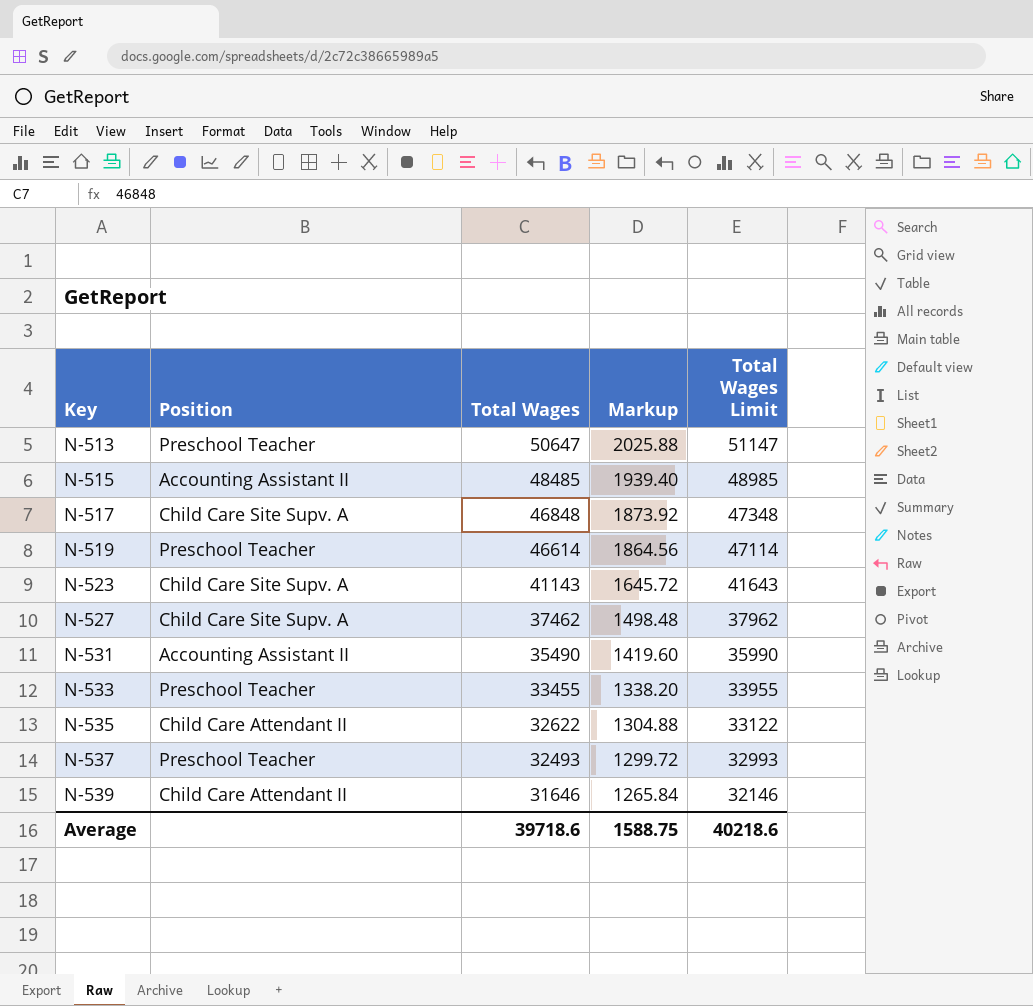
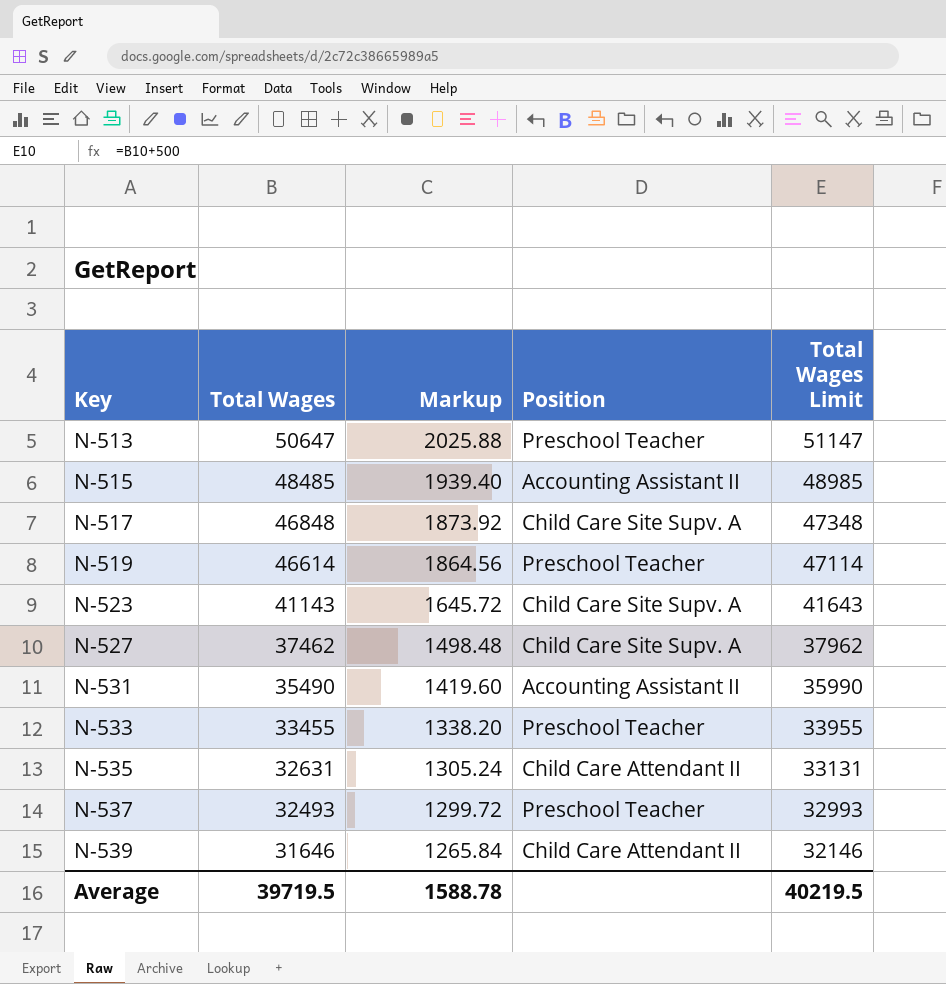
column Position | position: 2 -> 4
N-535 | Total Wages: 32622 -> 32631
N-535 | Markup: 1304.88 -> 1305.24
N-535 | Total Wages Limit: 33122 -> 33131
Average | Total Wages: 39718.6 -> 39719.5
Average | Markup: 1588.75 -> 1588.78
Average | Total Wages Limit: 40218.6 -> 40219.5

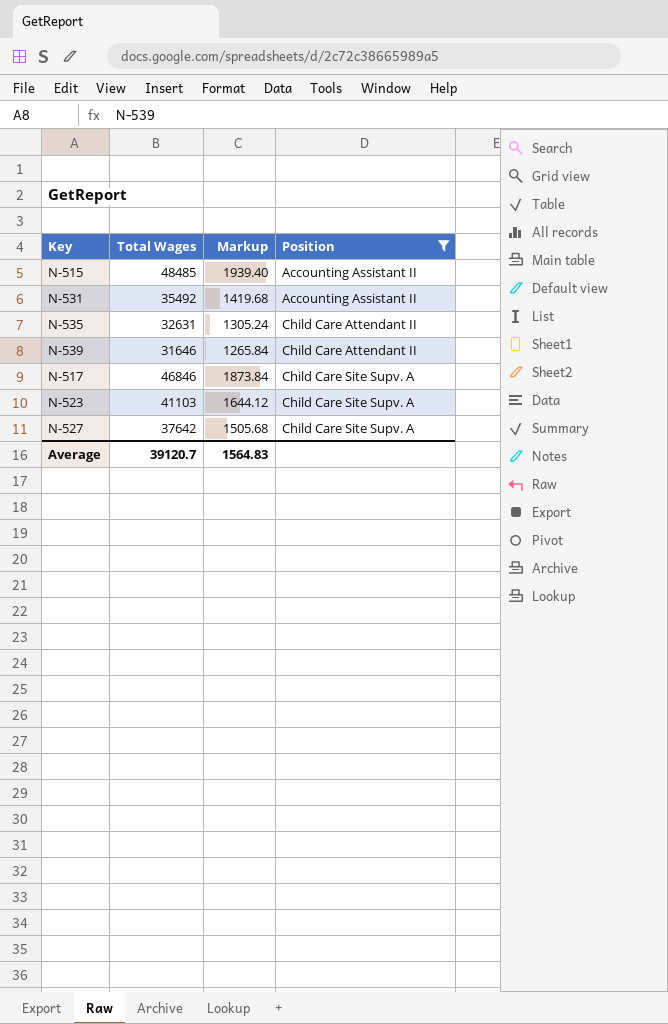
filter: none -> Position != Preschool Teacher
row order: Key ascending -> Position ascending
column Total Wages Limit | formula: [Total Wages] + 500 -> none
N-531 | Total Wages: 35490 -> 35492
N-531 | Markup: 1419.60 -> 1419.68
N-517 | Total Wages: 46848 -> 46846
N-517 | Markup: 1873.92 -> 1873.84
N-523 | Total Wages: 41143 -> 41103
N-523 | Markup: 1645.72 -> 1644.12
N-527 | Total Wages: 37462 -> 37642
N-527 | Markup: 1498.48 -> 1505.68
Average | Total Wages: 39719.5 -> 39120.7
Average | Markup: 1588.78 -> 1564.83

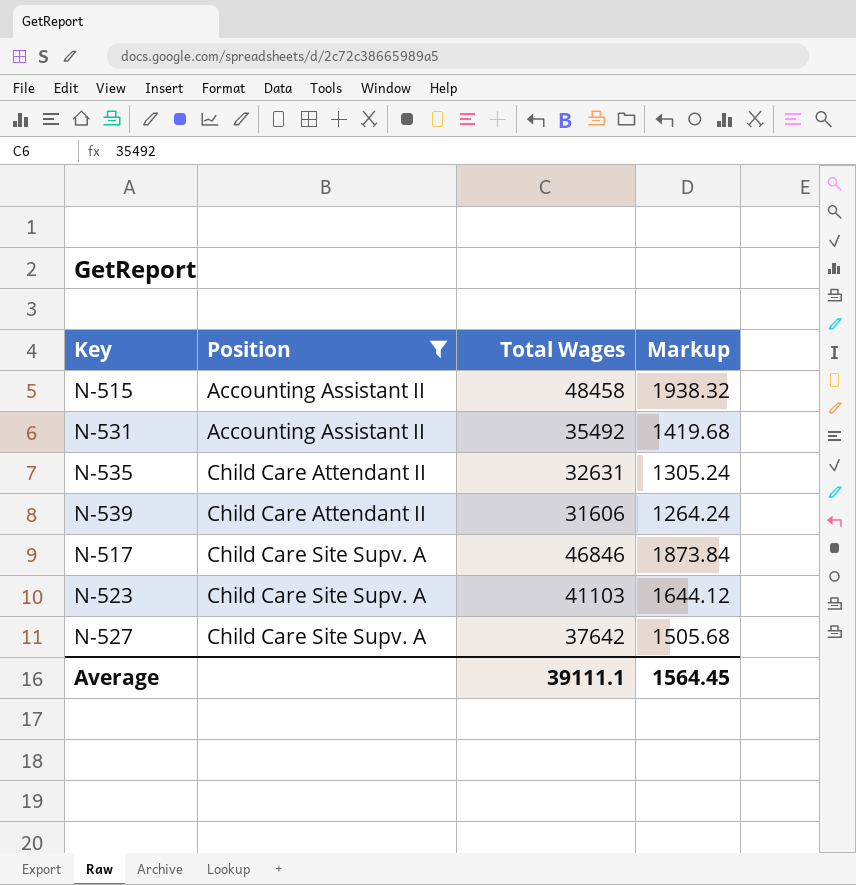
column Position | position: 4 -> 2
N-515 | Total Wages: 48485 -> 48458
N-515 | Markup: 1939.40 -> 1938.32
N-539 | Total Wages: 31646 -> 31606
N-539 | Markup: 1265.84 -> 1264.24
Average | Total Wages: 39120.7 -> 39111.1
Average | Markup: 1564.83 -> 1564.45

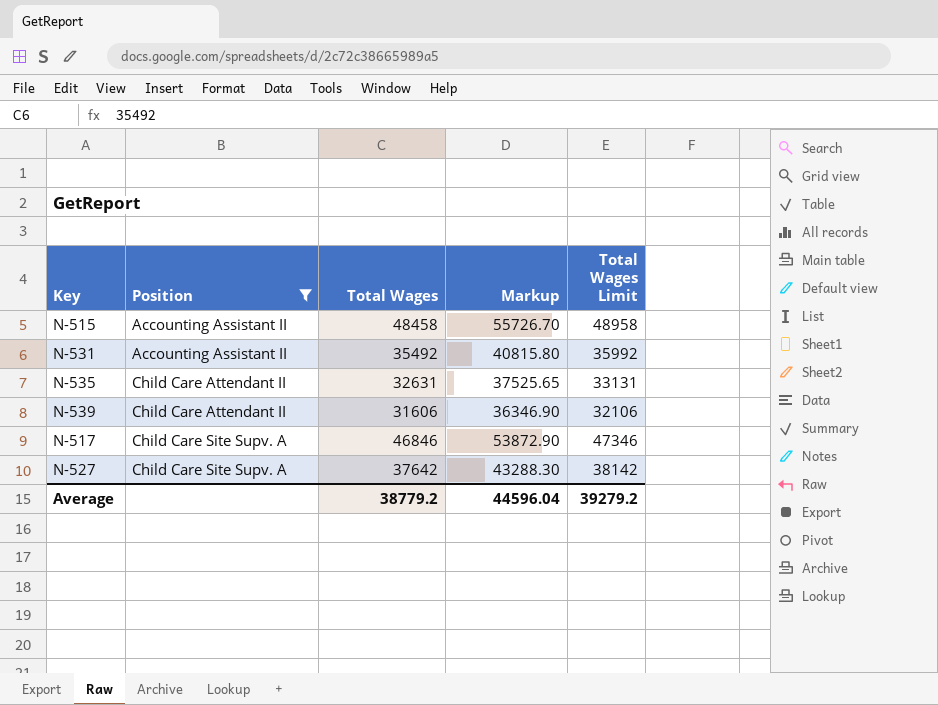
column Markup | formula: [Total Wages] * 0.04 -> [Total Wages] * 1.15
column Total Wages Limit | formula: none -> [Total Wages] + 500
row N-523: Child Care Site Supv. A | 41103 | 1644.12 -> none
Average | Total Wages: 39111.1 -> 38779.2
Average | Markup: 1564.45 -> 44596.04

